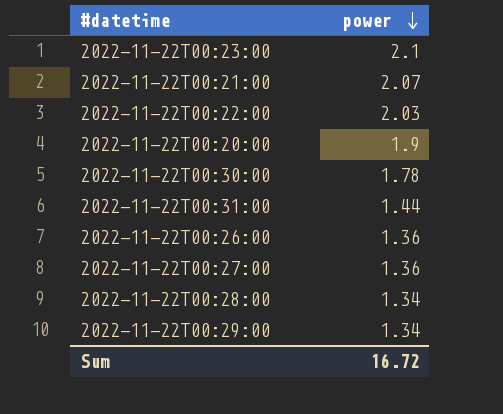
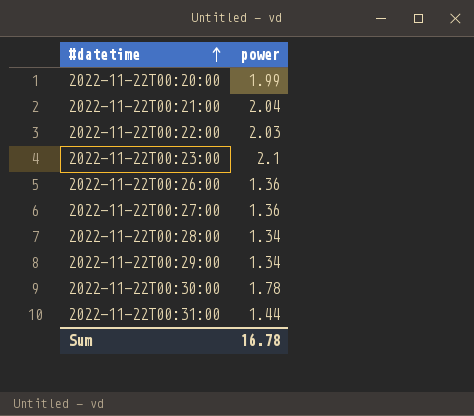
row order: power descending -> #datetime ascending
2022-11-22T00:20:00 | power: 1.9 -> 1.99
2022-11-22T00:21:00 | power: 2.07 -> 2.04
Sum | power: 16.72 -> 16.78

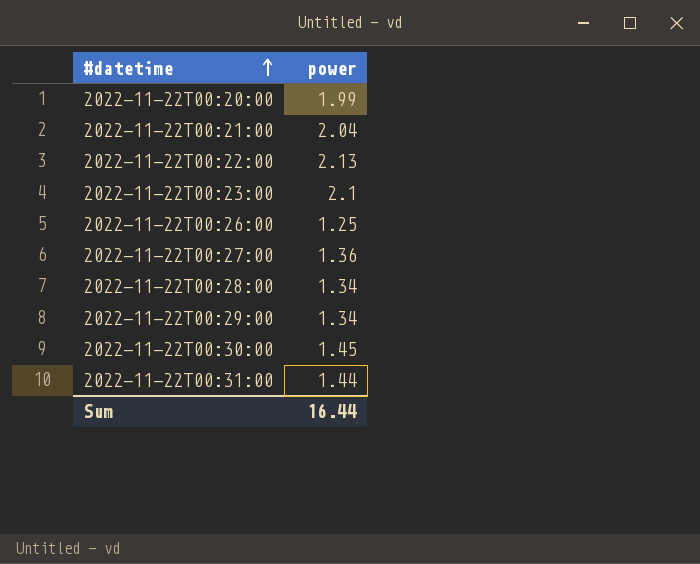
2022-11-22T00:22:00 | power: 2.03 -> 2.13
2022-11-22T00:26:00 | power: 1.36 -> 1.25
2022-11-22T00:30:00 | power: 1.78 -> 1.45
Sum | power: 16.78 -> 16.44

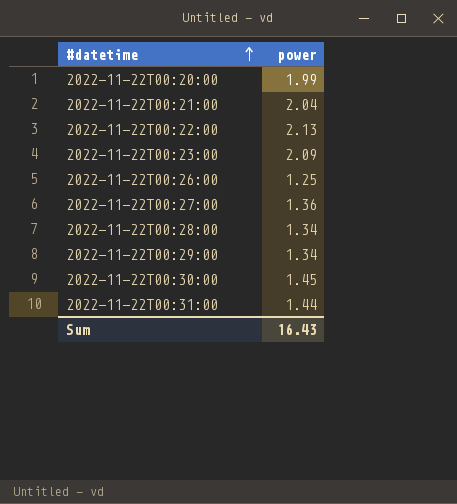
2022-11-22T00:23:00 | power: 2.1 -> 2.09
Sum | power: 16.44 -> 16.43

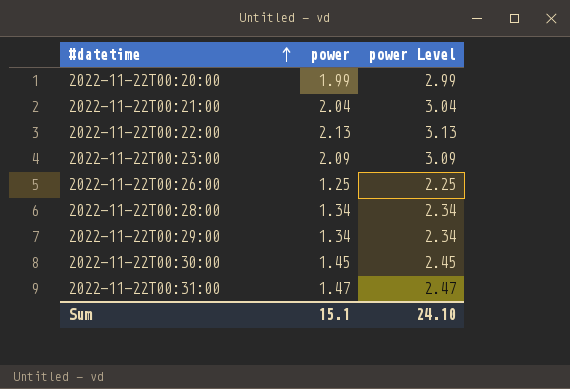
column power Level | formula: none -> [power] + 1
row 2022-11-22T00:27:00: 1.36 -> none
2022-11-22T00:31:00 | power: 1.44 -> 1.47
Sum | power: 16.43 -> 15.1

